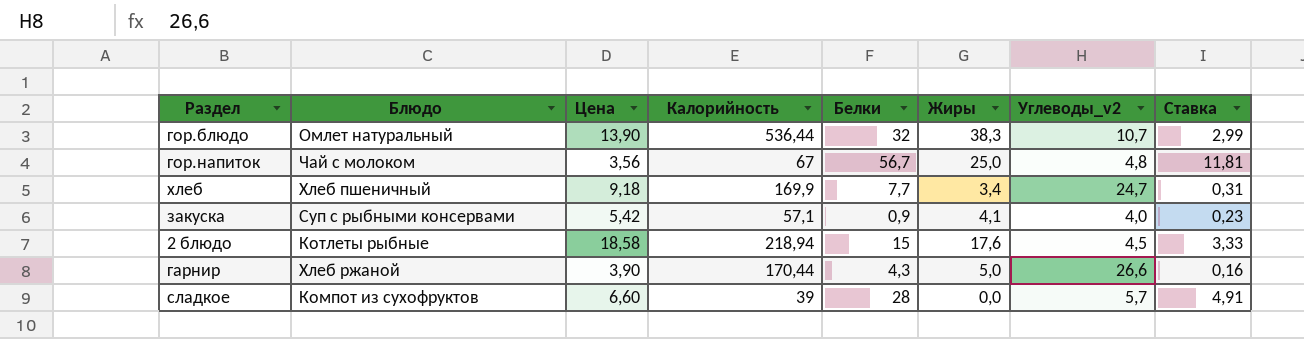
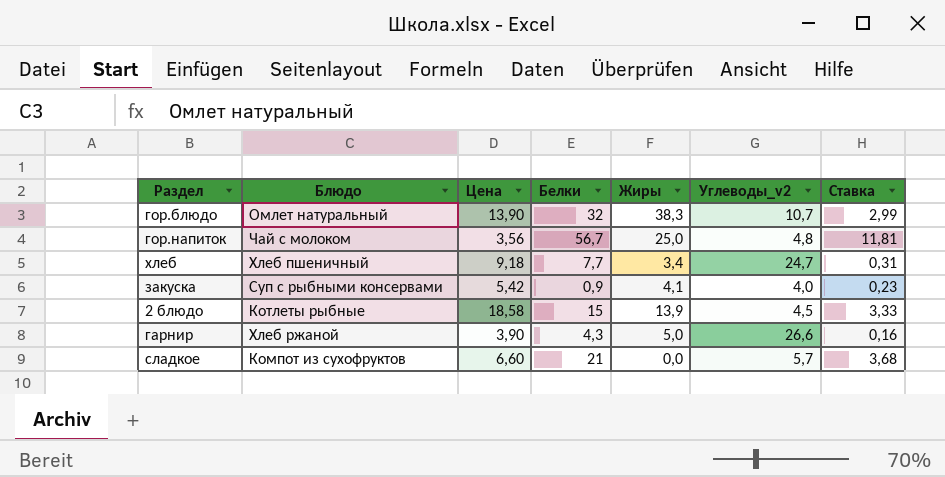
column Калорийность | position: 4 -> none
2 блюдо | Жиры: 17,6 -> 13,9
сладкое | Белки: 28 -> 21
сладкое | Ставка: 4,91 -> 3,68

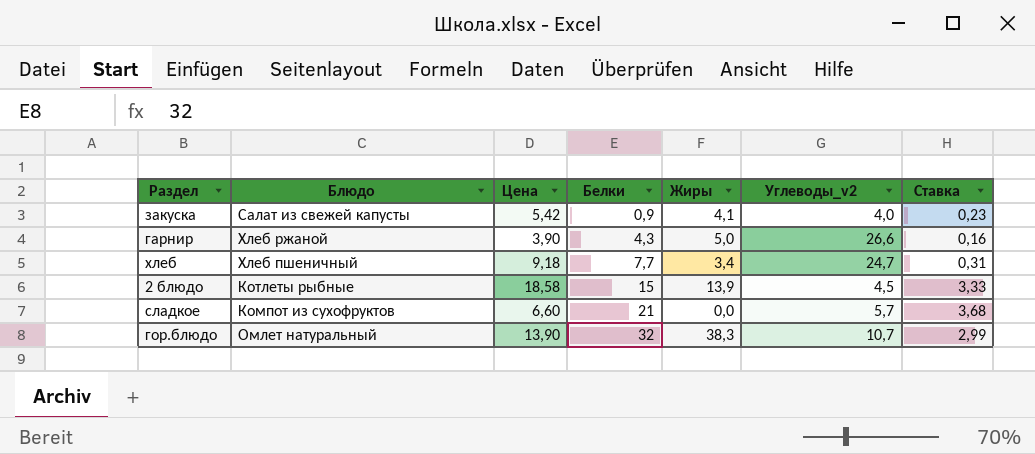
row order: none -> Белки ascending
row гор.напиток: Чай с молоком | 3,56 | 56,7 | 25,0 | 4,8 | 11,81 -> none
закуска | Блюдо: Суп с рыбными консервами -> Салат из свежей капусты

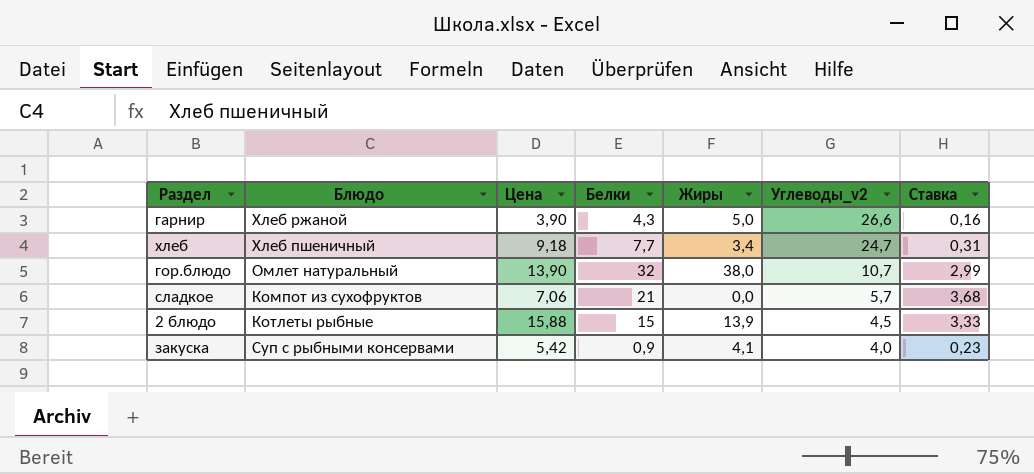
row order: Белки ascending -> Углеводы_v2 descending
гор.блюдо | Жиры: 38,3 -> 38,0
сладкое | Цена: 6,60 -> 7,06
2 блюдо | Цена: 18,58 -> 15,88
закуска | Блюдо: Салат из свежей капусты -> Суп с рыбными консервами

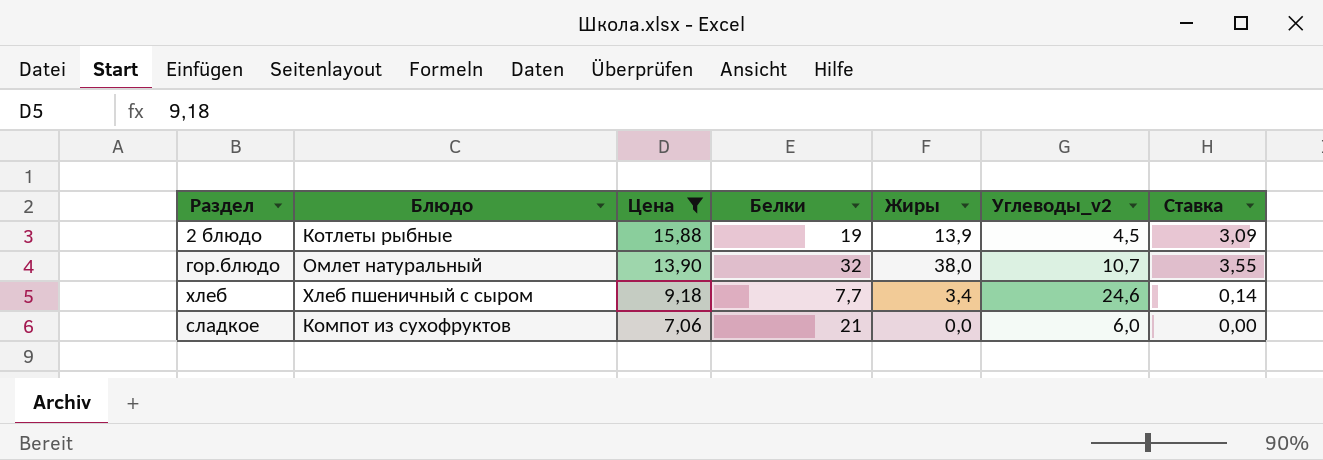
filter: none -> Цена >= 7,06
row order: Углеводы_v2 descending -> Цена descending
column Ставка | formula: [Белки] / [Углеводы_v2] -> [Жиры] / [Углеводы_v2]
2 блюдо | Белки: 15 -> 19
хлеб | Блюдо: Хлеб пшеничный -> Хлеб пшеничный с сыром
хлеб | Углеводы_v2: 24,7 -> 24,6
сладкое | Углеводы_v2: 5,7 -> 6,0

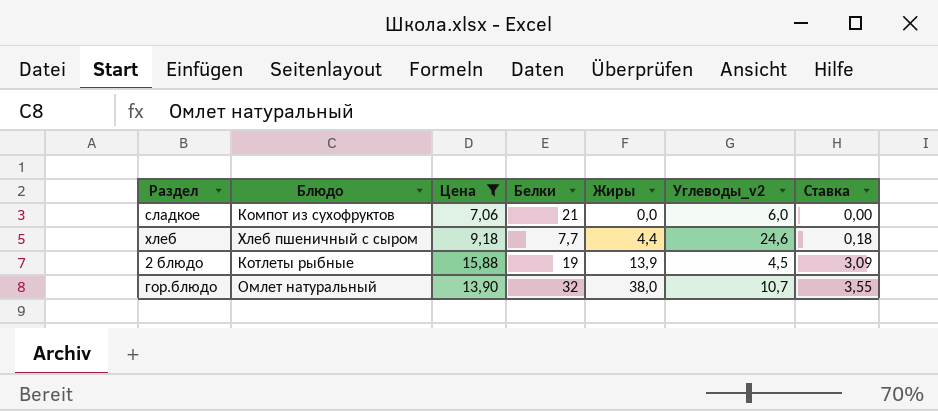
row order: Цена descending -> Жиры ascending
хлеб | Жиры: 3,4 -> 4,4
хлеб | Ставка: 0,14 -> 0,18

